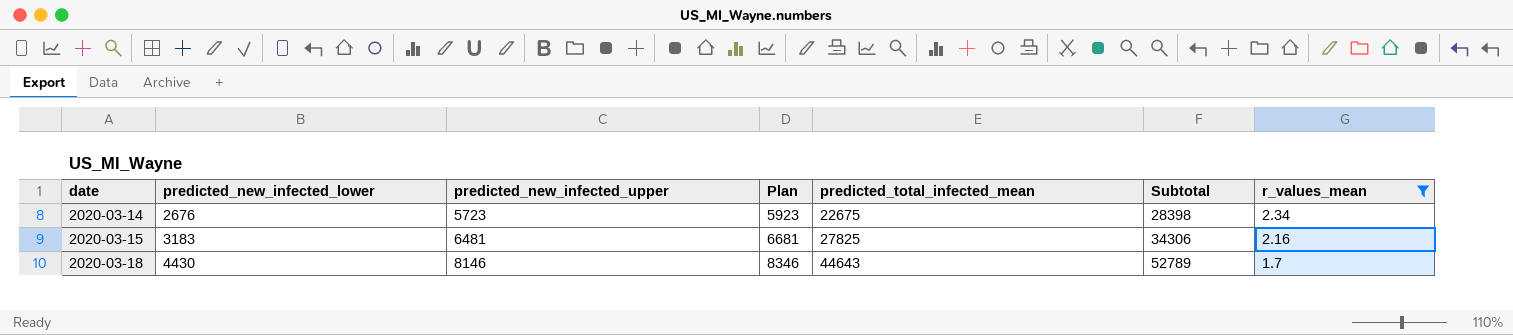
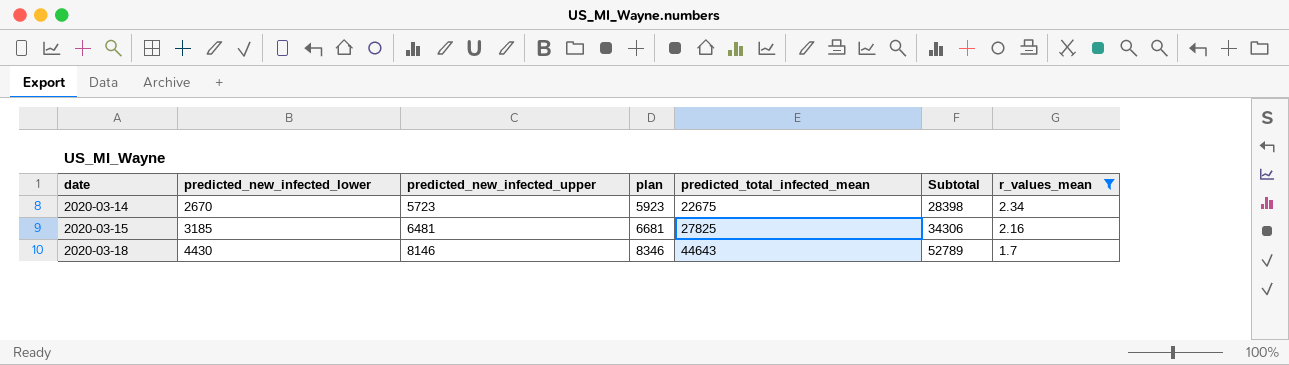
column name: Plan -> plan
2020-03-14 | predicted_new_infected_lower: 2676 -> 2670
2020-03-15 | predicted_new_infected_lower: 3183 -> 3185

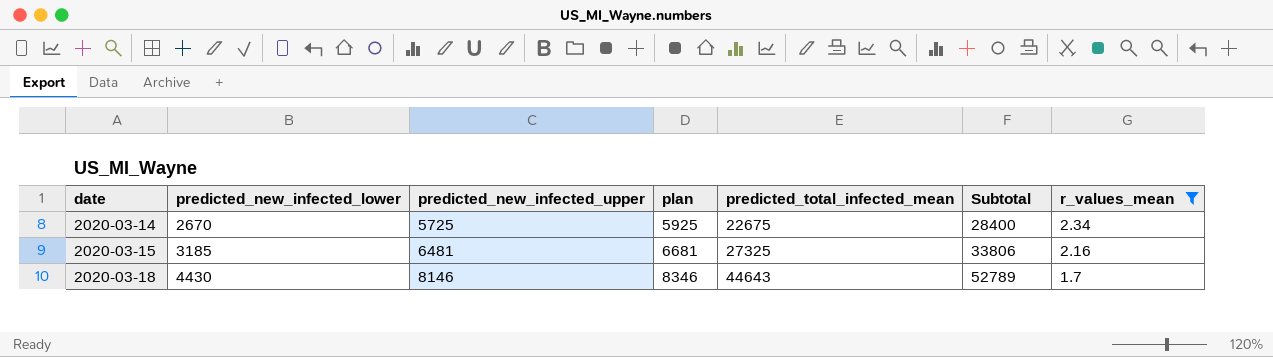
2020-03-14 | predicted_new_infected_upper: 5723 -> 5725
2020-03-14 | plan: 5923 -> 5925
2020-03-14 | Subtotal: 28398 -> 28400
2020-03-15 | predicted_total_infected_mean: 27825 -> 27325
2020-03-15 | Subtotal: 34306 -> 33806

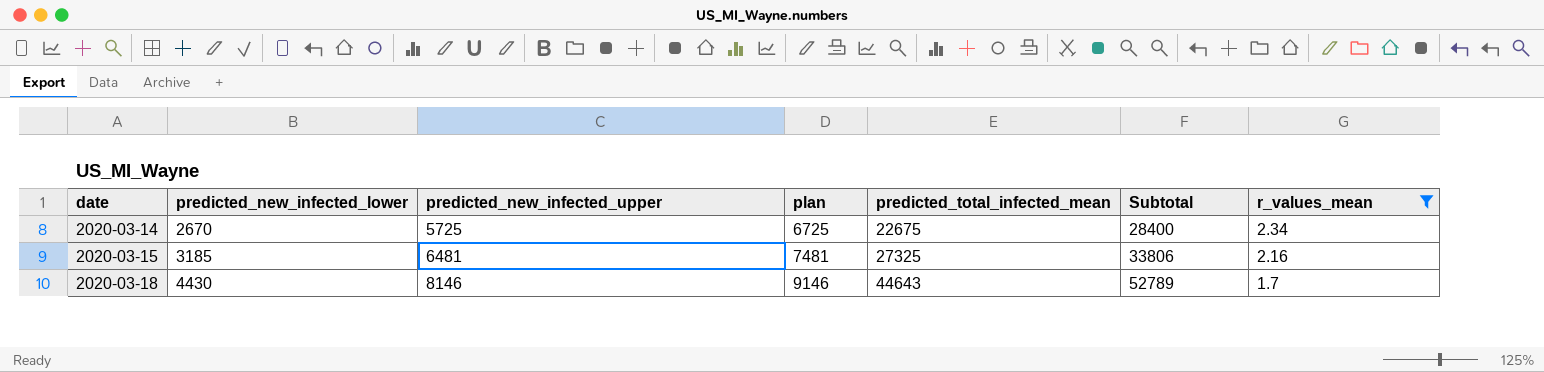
column plan | formula: [predicted_new_infected_upper] + 200 -> [predicted_new_infected_upper] + 1000

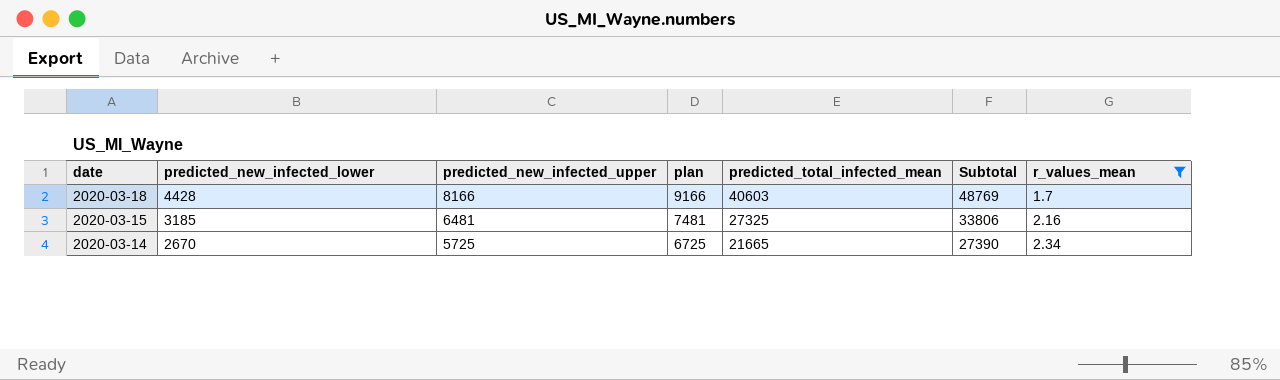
row order: date ascending -> date descending
2020-03-18 | predicted_new_infected_lower: 4430 -> 4428
2020-03-18 | predicted_new_infected_upper: 8146 -> 8166
2020-03-18 | plan: 9146 -> 9166
2020-03-18 | predicted_total_infected_mean: 44643 -> 40603
2020-03-18 | Subtotal: 52789 -> 48769
2020-03-14 | predicted_total_infected_mean: 22675 -> 21665
2020-03-14 | Subtotal: 28400 -> 27390

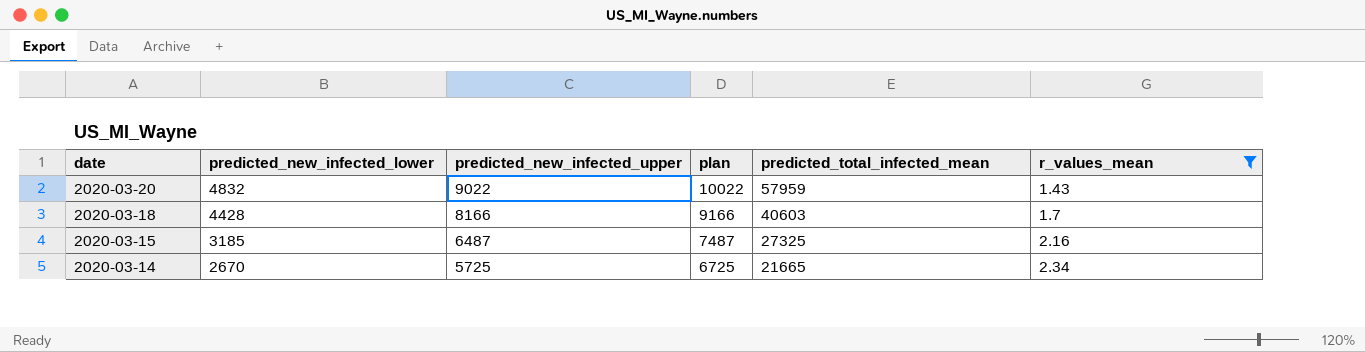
column Subtotal | formula: [predicted_new_infected_upper] + [predicted_total_infected_mean] -> none
row 2020-03-20: none -> 4832 | 9022 | 10022 | 57959 | 1.43
2020-03-15 | predicted_new_infected_upper: 6481 -> 6487
2020-03-15 | plan: 7481 -> 7487

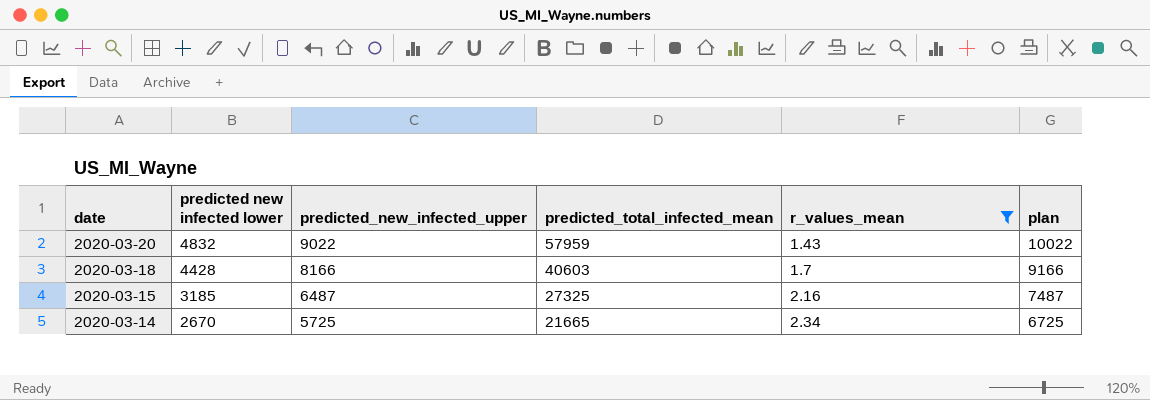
column name: predicted_new_infected_lower -> predicted new infected lower
column plan | position: 4 -> 6

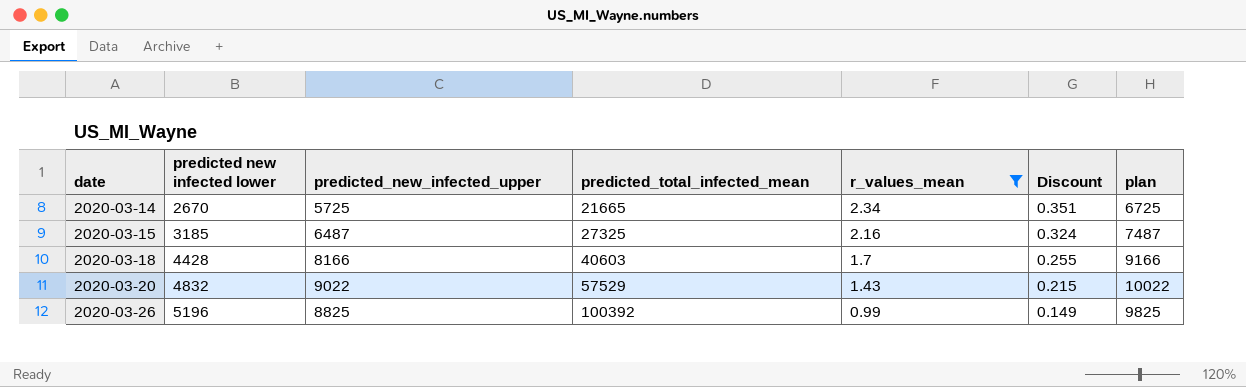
row order: date descending -> date ascending
column Discount | formula: none -> [r_values_mean] * 0.15
2020-03-20 | predicted_total_infected_mean: 57959 -> 57529
row 2020-03-26: none -> 5196 | 8825 | 100392 | 0.99 | 0.149 | 9825

